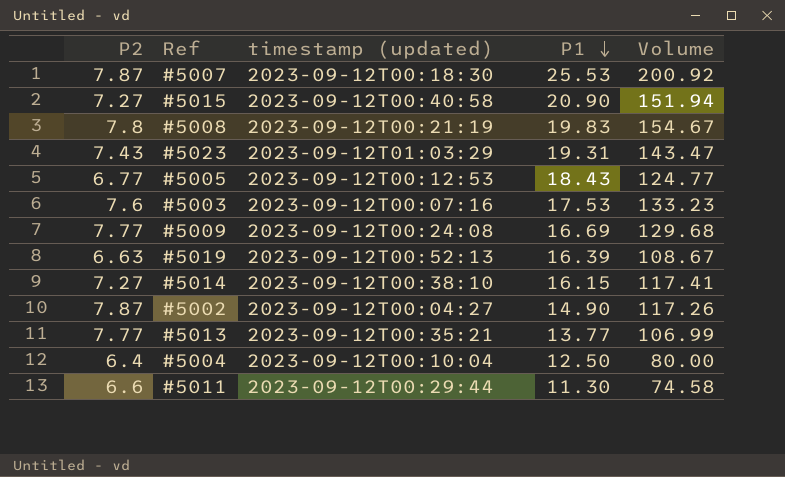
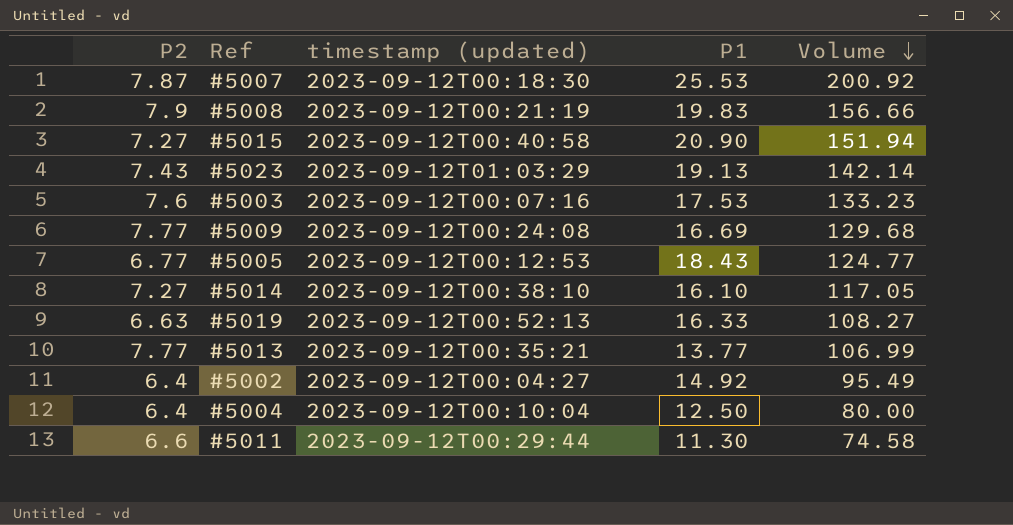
row order: P1 descending -> Volume descending
#5008 | P2: 7.8 -> 7.9
#5008 | Volume: 154.67 -> 156.66
#5023 | P1: 19.31 -> 19.13
#5023 | Volume: 143.47 -> 142.14
#5014 | P1: 16.15 -> 16.10
#5014 | Volume: 117.41 -> 117.05
#5019 | P1: 16.39 -> 16.33
#5019 | Volume: 108.67 -> 108.27
#5002 | P2: 7.87 -> 6.4
#5002 | P1: 14.90 -> 14.92
#5002 | Volume: 117.26 -> 95.49

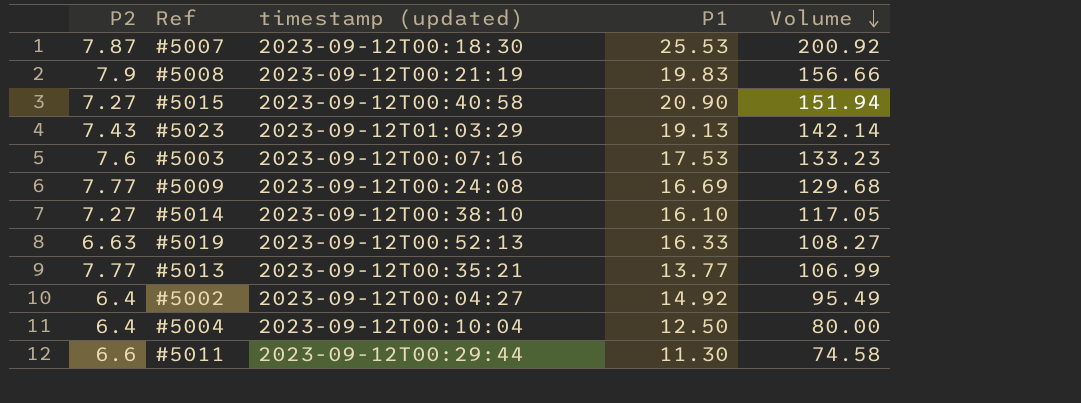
row #5005: 6.77 | 2023-09-12T00:12:53 | 18.43 | 124.77 -> none

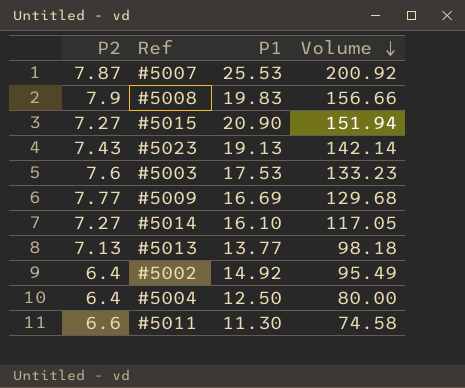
column timestamp (updated) | position: 3 -> none
row #5019: 6.63 | 2023-09-12T00:52:13 | 16.33 | 108.27 -> none
#5013 | P2: 7.77 -> 7.13
#5013 | Volume: 106.99 -> 98.18

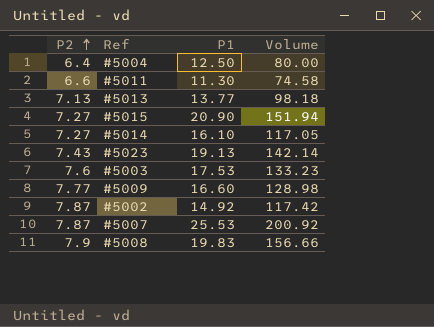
row order: Volume descending -> P2 ascending
#5009 | P1: 16.69 -> 16.60
#5009 | Volume: 129.68 -> 128.98
#5002 | P2: 6.4 -> 7.87
#5002 | Volume: 95.49 -> 117.42

